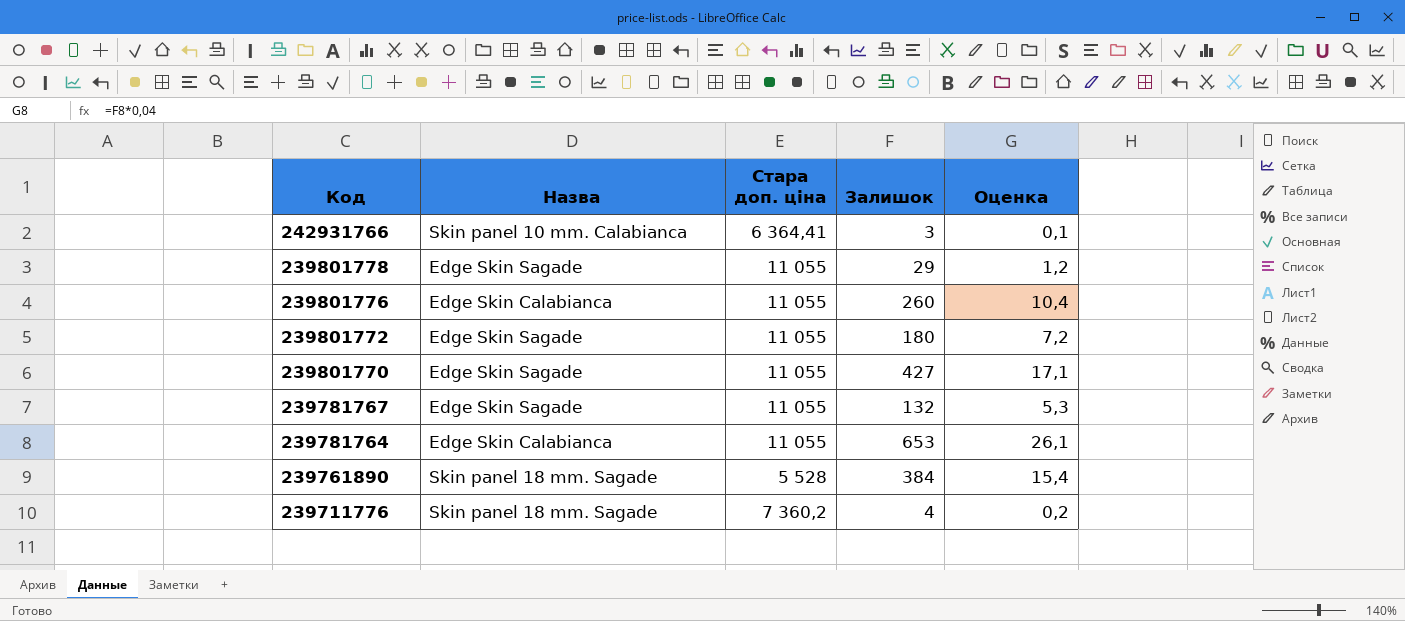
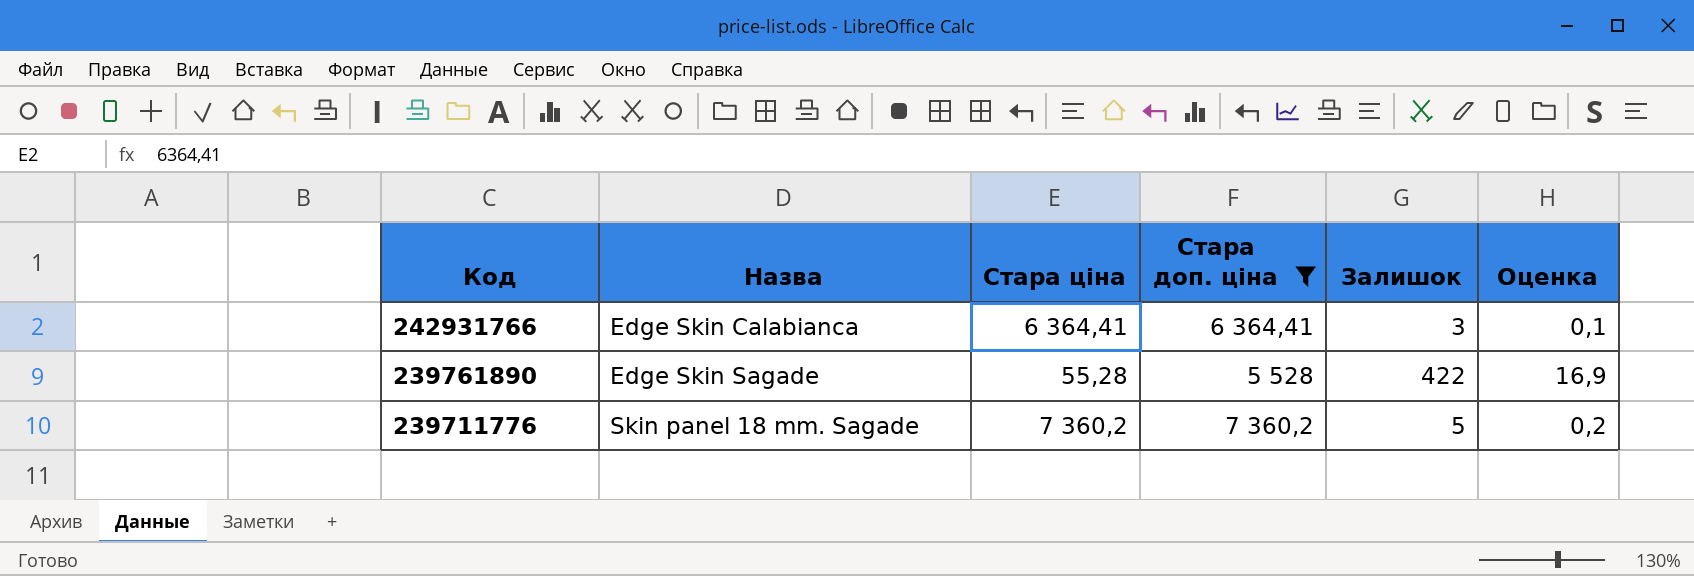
filter: none -> Стара доп. ціна != 11 055
column Стара ціна | position: none -> 3
242931766 | Назва: Skin panel 10 mm. Calabianca -> Edge Skin Calabianca
239761890 | Назва: Skin panel 18 mm. Sagade -> Edge Skin Sagade
239761890 | Залишок: 384 -> 422
239761890 | Оценка: 15,4 -> 16,9
239711776 | Залишок: 4 -> 5

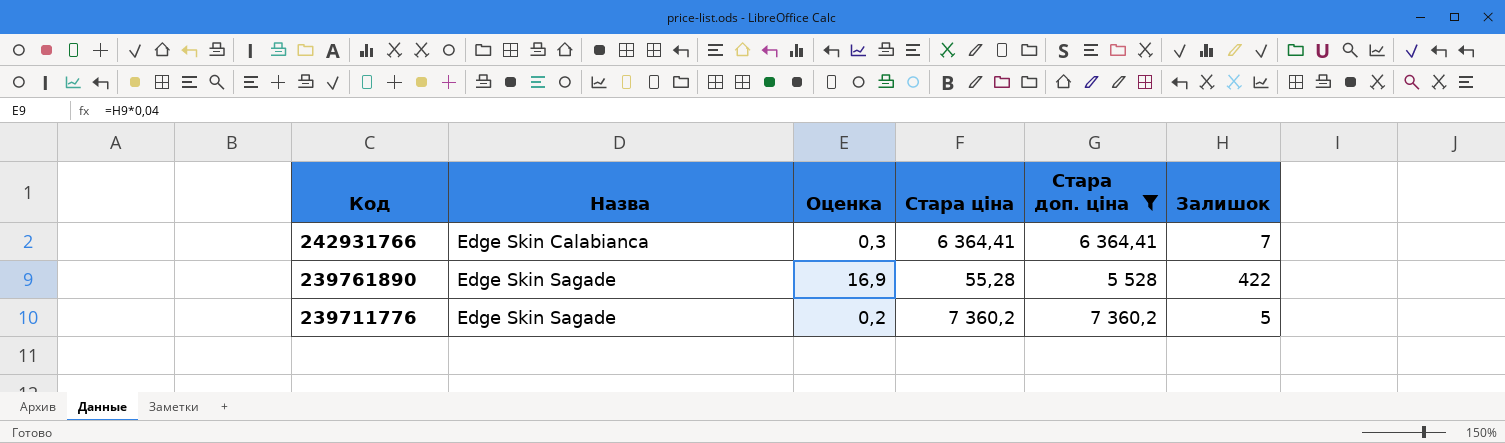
column Оценка | position: 6 -> 3
242931766 | Оценка: 0,1 -> 0,3
242931766 | Залишок: 3 -> 7
239711776 | Назва: Skin panel 18 mm. Sagade -> Edge Skin Sagade

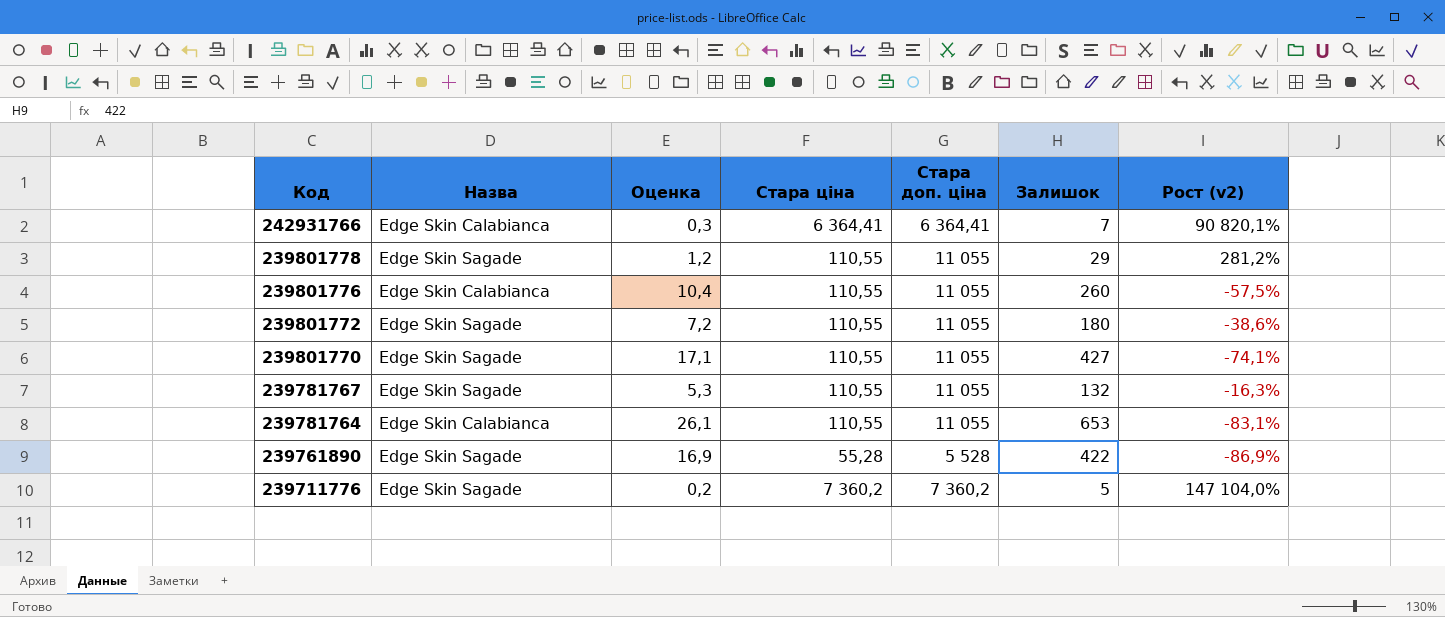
filter: Стара доп. ціна != 11 055 -> none
column Рост (v2) | formula: none -> ([Стара ціна] - [Залишок]) / [Залишок]

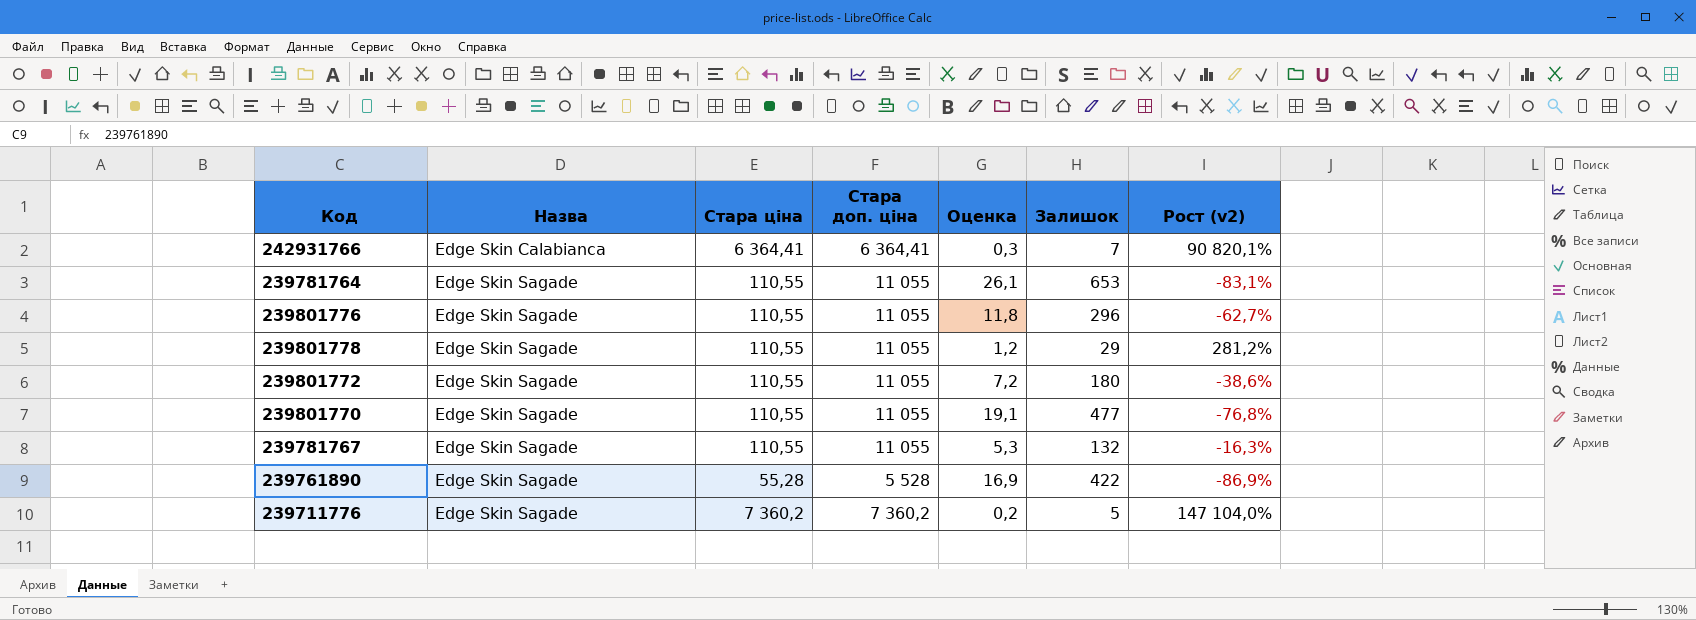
row order: Код descending -> Назва ascending
column Оценка | position: 3 -> 5
239781764 | Назва: Edge Skin Calabianca -> Edge Skin Sagade
239801776 | Назва: Edge Skin Calabianca -> Edge Skin Sagade
239801776 | Оценка: 10,4 -> 11,8
239801776 | Залишок: 260 -> 296
239801776 | Рост (v2): -57,5% -> -62,7%
239801770 | Оценка: 17,1 -> 19,1
239801770 | Залишок: 427 -> 477
239801770 | Рост (v2): -74,1% -> -76,8%

